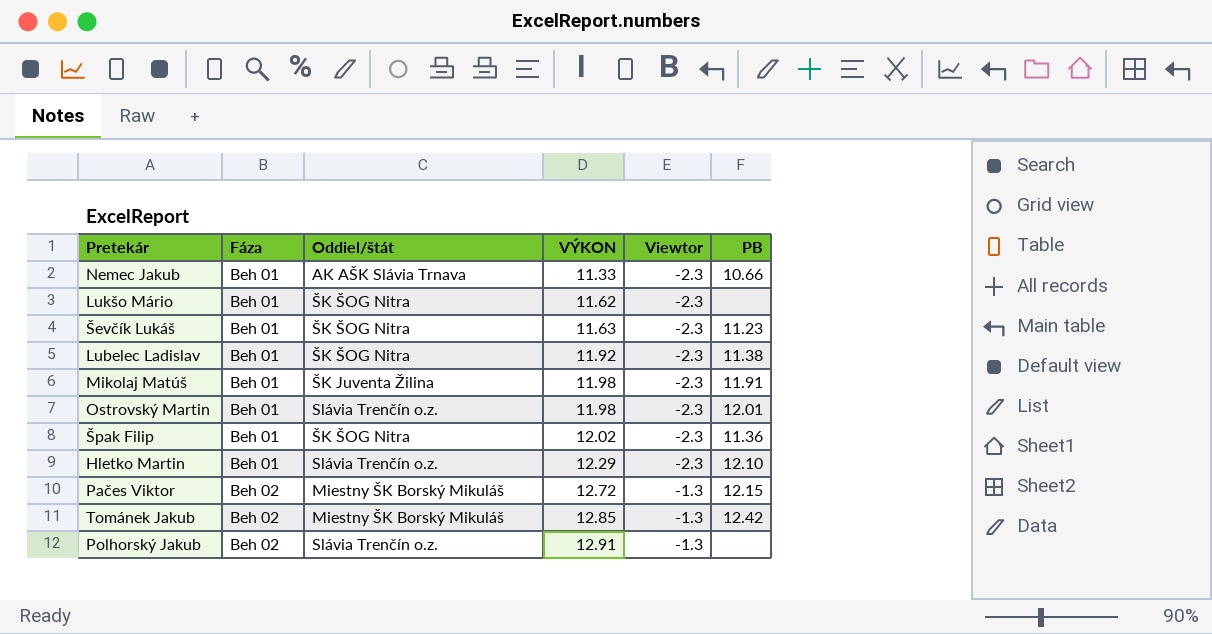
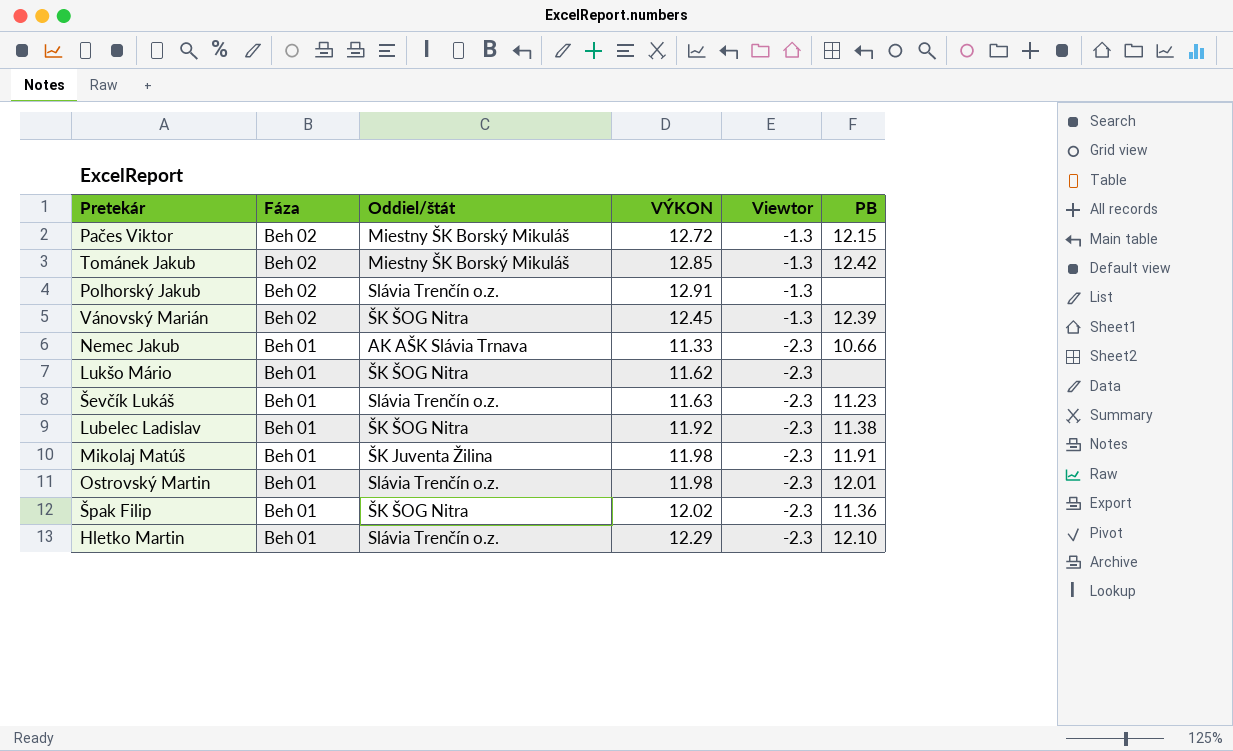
row order: Fáza ascending -> Fáza descending
row Vánovský Marián: none -> Beh 02 | ŠK ŠOG Nitra | 12.45 | -1.3 | 12.39
Ševčík Lukáš | Oddiel/štát: ŠK ŠOG Nitra -> Slávia Trenčín o.z.

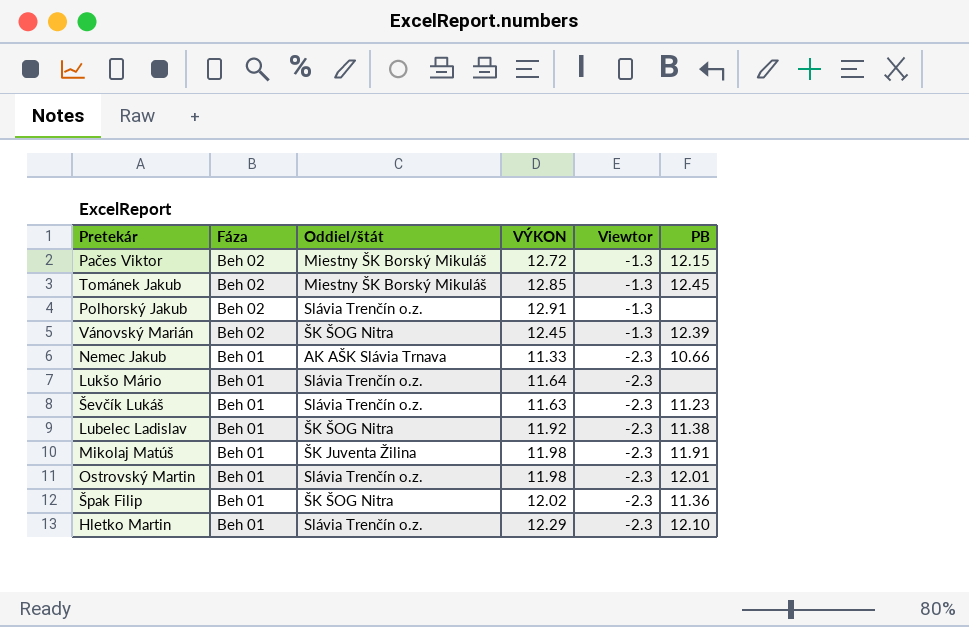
Tománek Jakub | PB: 12.42 -> 12.45
Lukšo Mário | Oddiel/štát: ŠK ŠOG Nitra -> Slávia Trenčín o.z.
Lukšo Mário | VÝKON: 11.62 -> 11.64

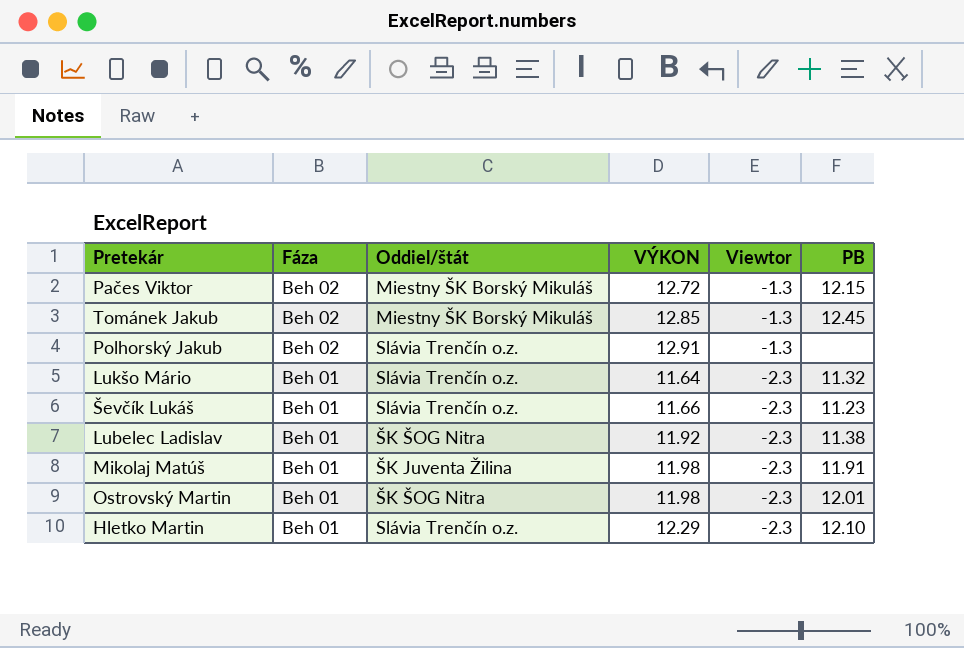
row Vánovský Marián: Beh 02 | ŠK ŠOG Nitra | 12.45 | -1.3 | 12.39 -> none
row Nemec Jakub: Beh 01 | AK AŠK Slávia Trnava | 11.33 | -2.3 | 10.66 -> none
row Špak Filip: Beh 01 | ŠK ŠOG Nitra | 12.02 | -2.3 | 11.36 -> none
Lukšo Mário | PB: none -> 11.32
Ševčík Lukáš | VÝKON: 11.63 -> 11.66
Ostrovský Martin | Oddiel/štát: Slávia Trenčín o.z. -> ŠK ŠOG Nitra

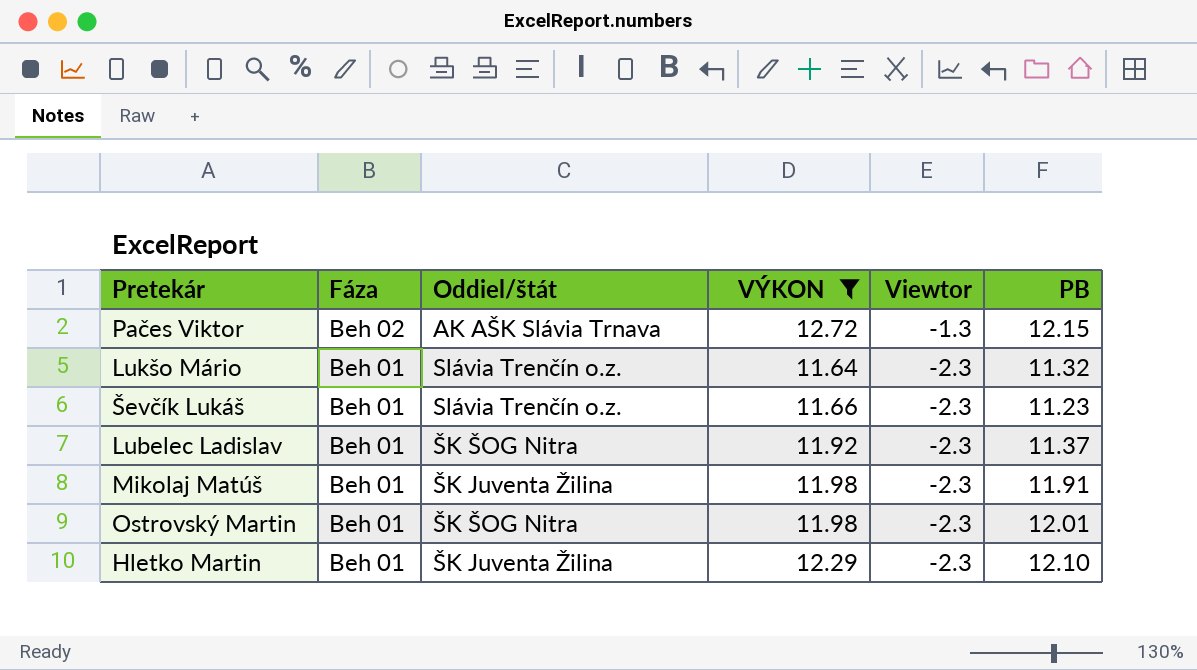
filter: none -> VÝKON <= 12.72
Pačes Viktor | Oddiel/štát: Miestny ŠK Borský Mikuláš -> AK AŠK Slávia Trnava
Lubelec Ladislav | PB: 11.38 -> 11.37
Hletko Martin | Oddiel/štát: Slávia Trenčín o.z. -> ŠK Juventa Žilina

